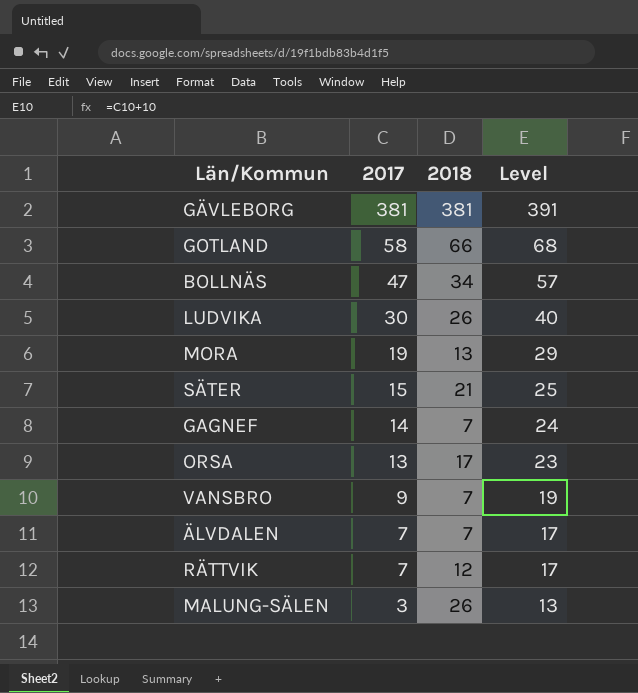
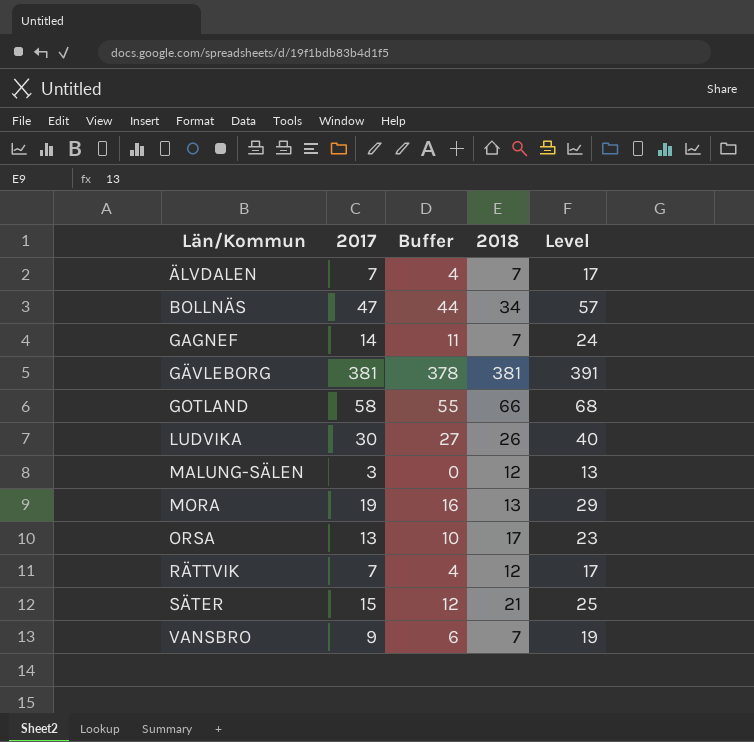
row order: 2017 descending -> Län/Kommun ascending
column Buffer | formula: none -> [2017] - 3
MALUNG-SÄLEN | 2018: 26 -> 12

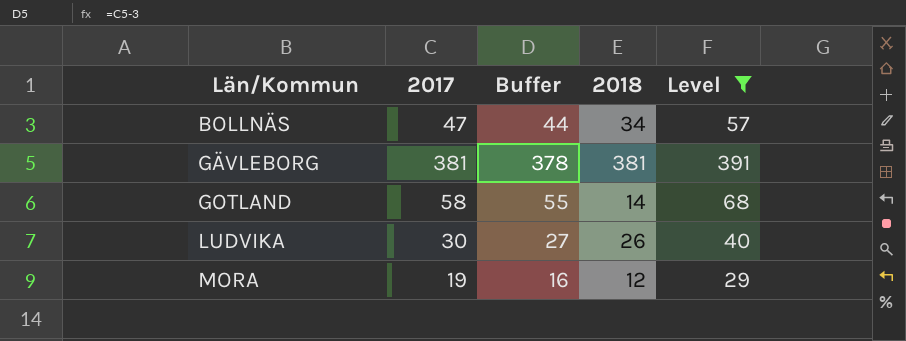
filter: none -> Level >= 29
GOTLAND | 2018: 66 -> 14
MORA | 2018: 13 -> 12

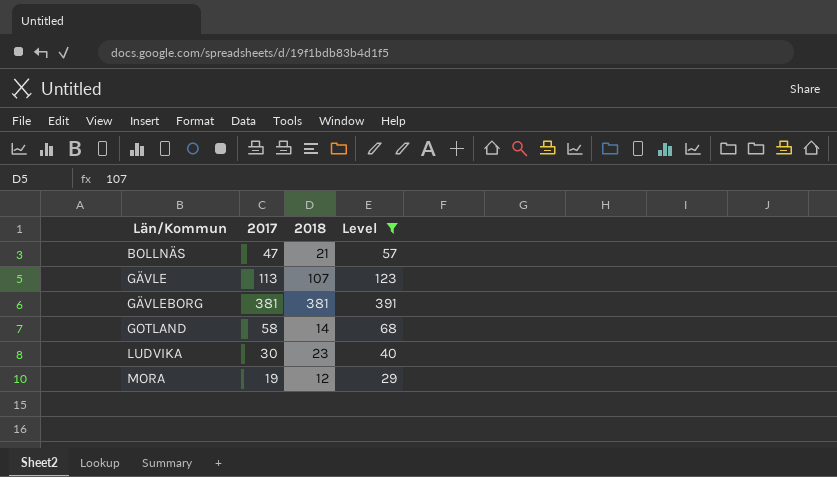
column Buffer | formula: [2017] - 3 -> none
BOLLNÄS | 2018: 34 -> 21
row GÄVLE: none -> 113 | 107 | 123
LUDVIKA | 2018: 26 -> 23

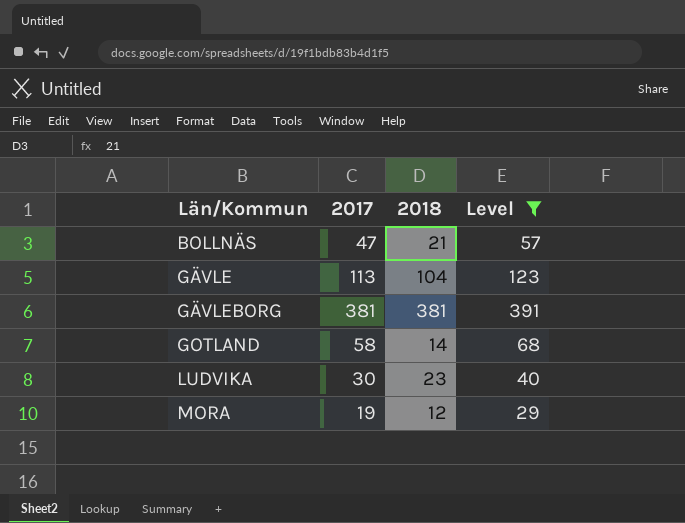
GÄVLE | 2018: 107 -> 104

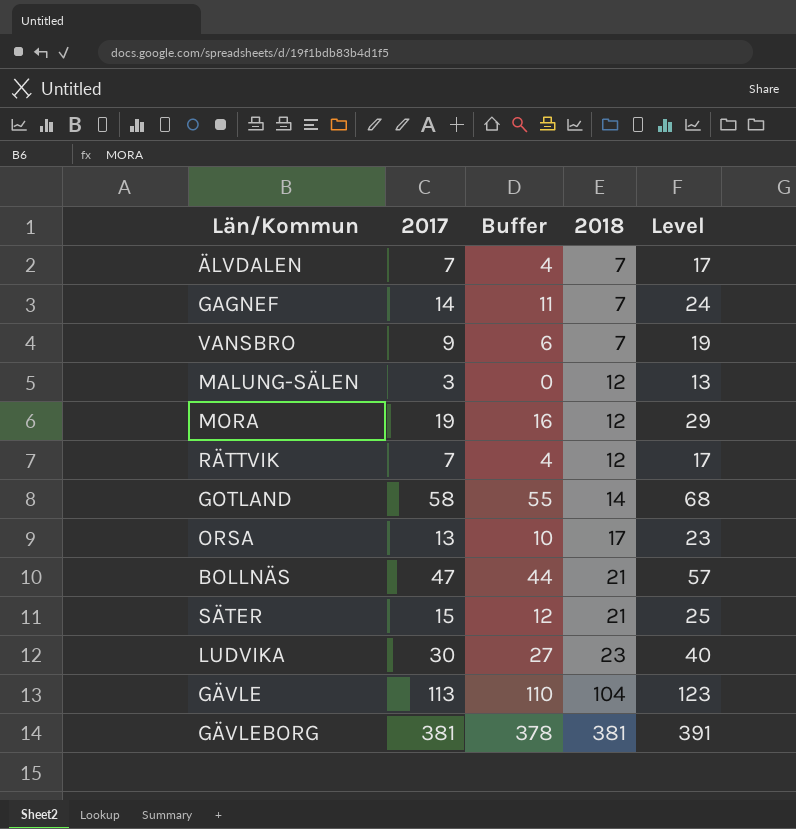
filter: Level >= 29 -> none
row order: Län/Kommun ascending -> 2018 ascending
column Buffer | formula: none -> [2017] - 3

